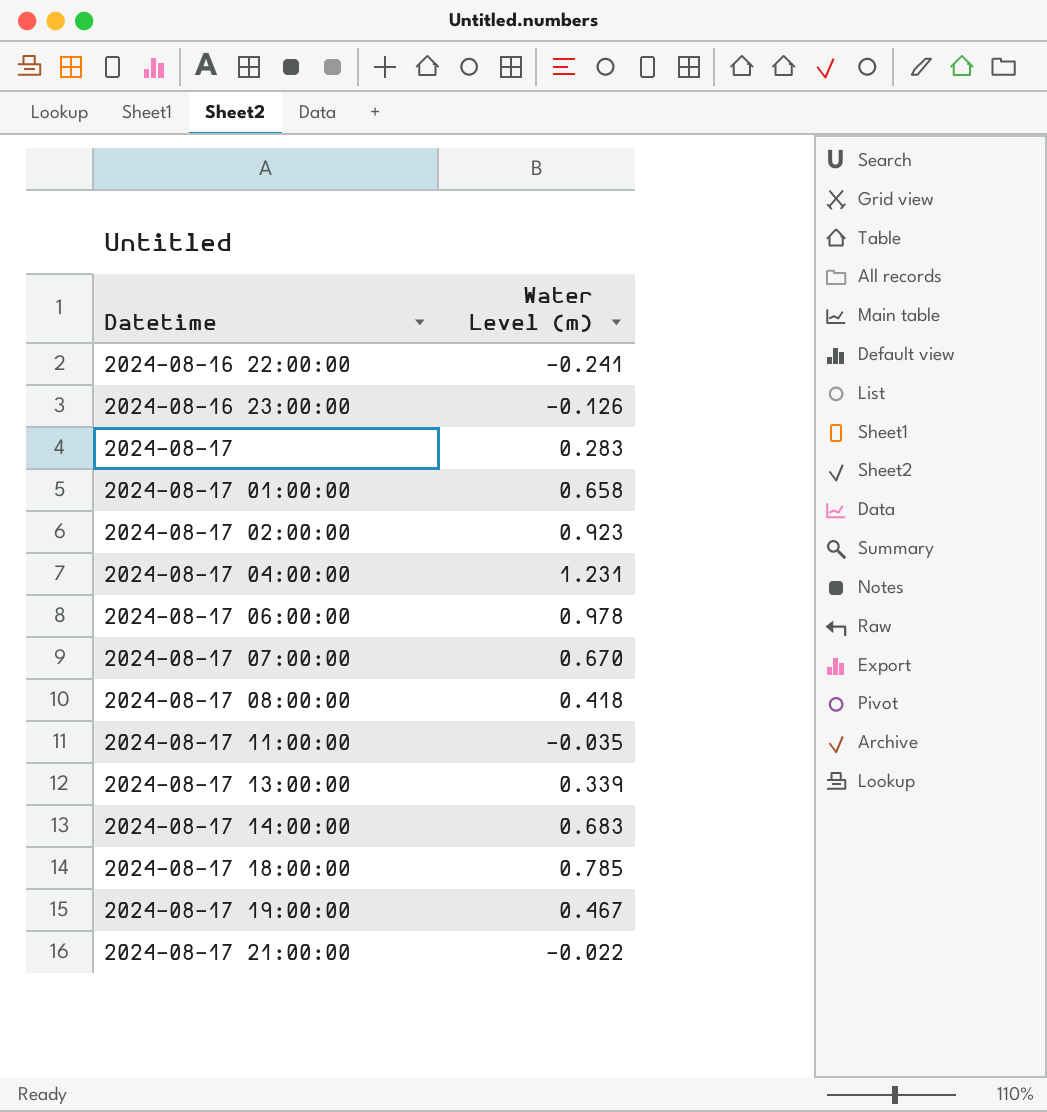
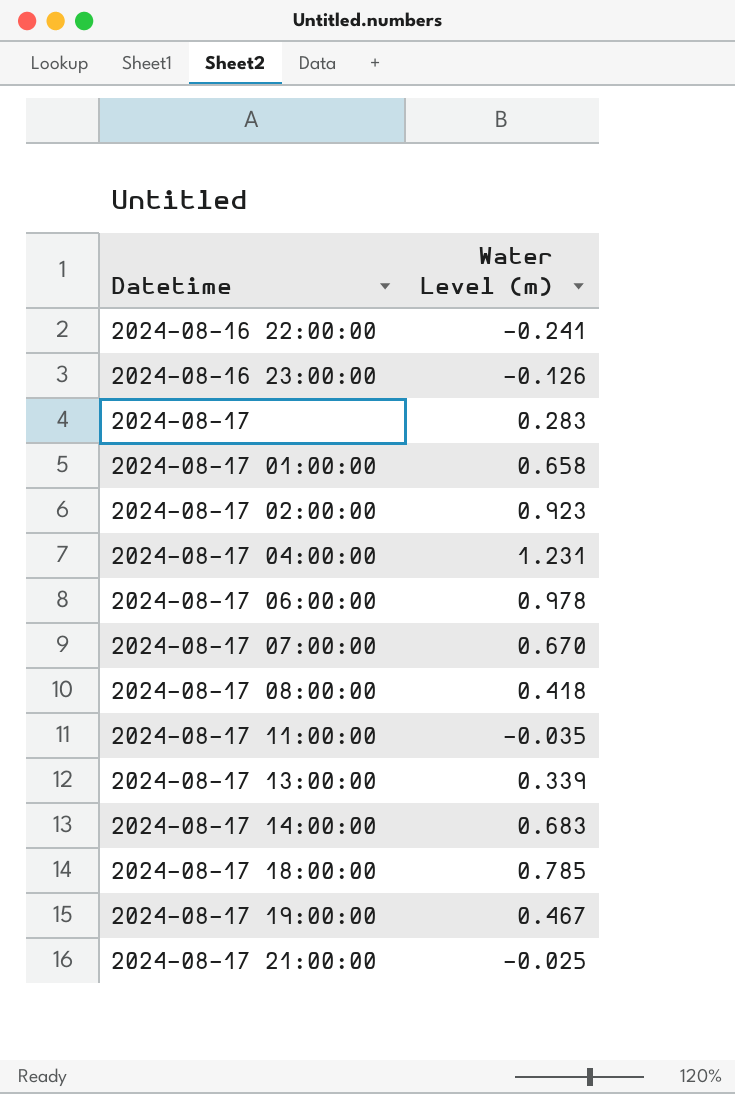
2024-08-17 21:00:00 | Water Level (m): -0.022 -> -0.025

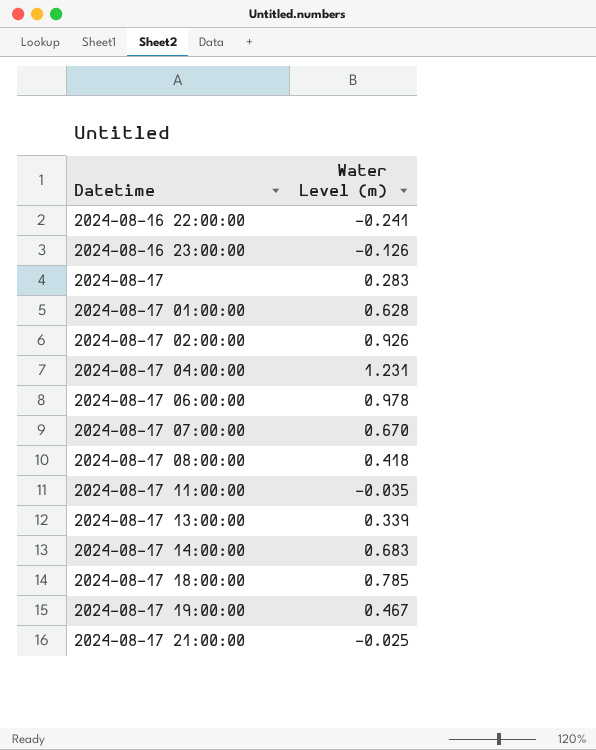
2024-08-17 01:00:00 | Water Level (m): 0.658 -> 0.628
2024-08-17 02:00:00 | Water Level (m): 0.923 -> 0.926

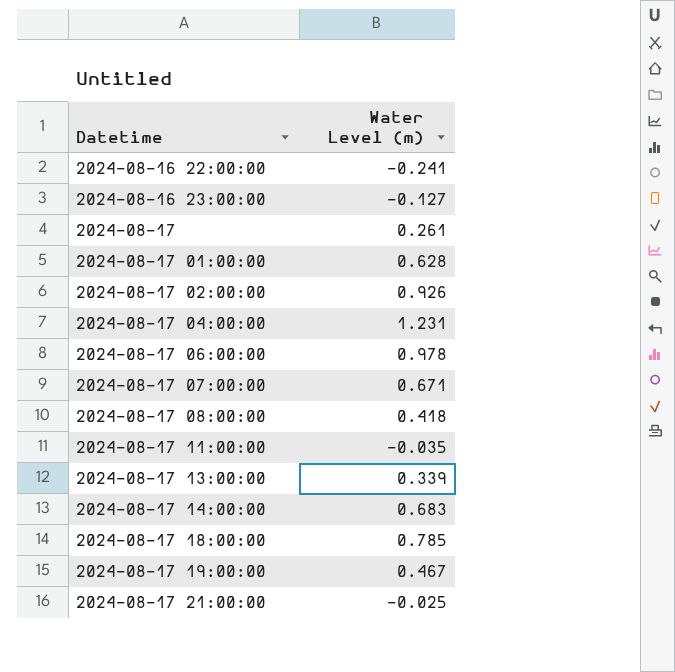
2024-08-16 23:00:00 | Water Level (m): -0.126 -> -0.127
2024-08-17 | Water Level (m): 0.283 -> 0.261
2024-08-17 07:00:00 | Water Level (m): 0.670 -> 0.671

